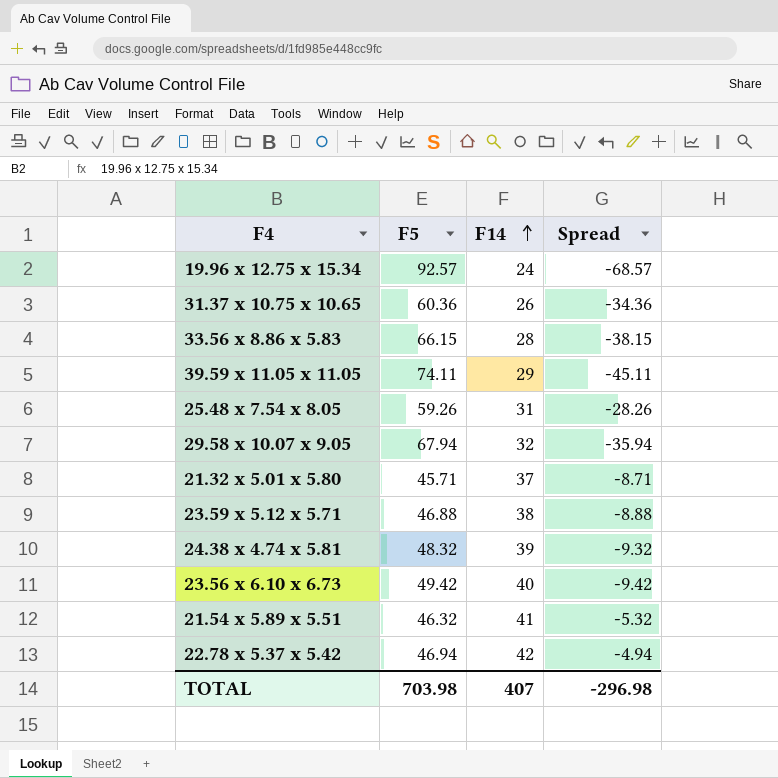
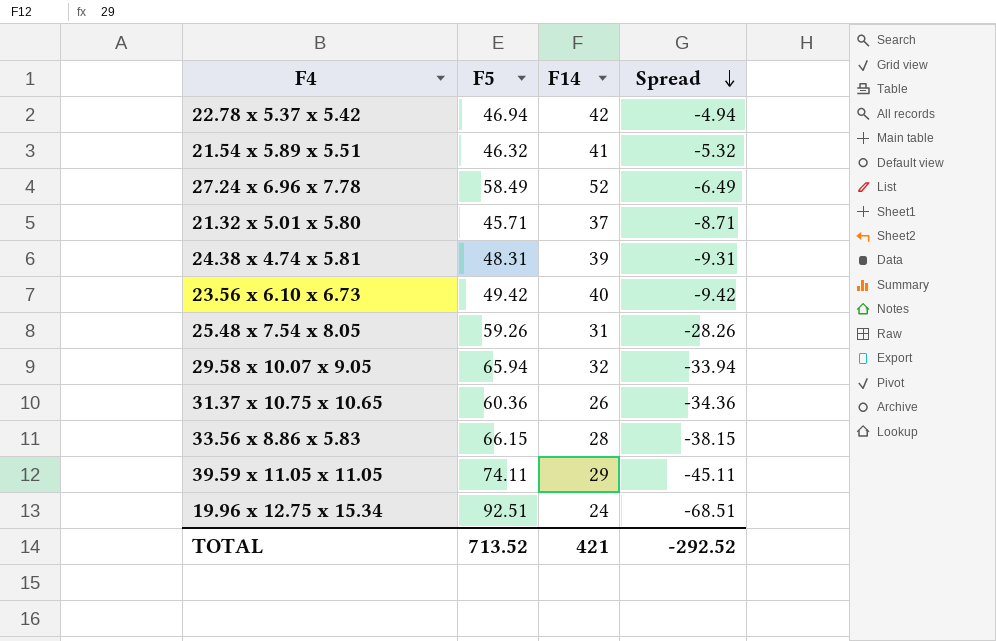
row order: F14 ascending -> Spread descending
row 23.59 x 5.12 x 5.71: 46.88 | 38 | -8.88 -> none
row 27.24 x 6.96 x 7.78: none -> 58.49 | 52 | -6.49
24.38 x 4.74 x 5.81 | F5: 48.32 -> 48.31
24.38 x 4.74 x 5.81 | Spread: -9.32 -> -9.31
29.58 x 10.07 x 9.05 | F5: 67.94 -> 65.94
29.58 x 10.07 x 9.05 | Spread: -35.94 -> -33.94
19.96 x 12.75 x 15.34 | F5: 92.57 -> 92.51
19.96 x 12.75 x 15.34 | Spread: -68.57 -> -68.51
TOTAL | F5: 703.98 -> 713.52
TOTAL | F14: 407 -> 421
TOTAL | Spread: -296.98 -> -292.52

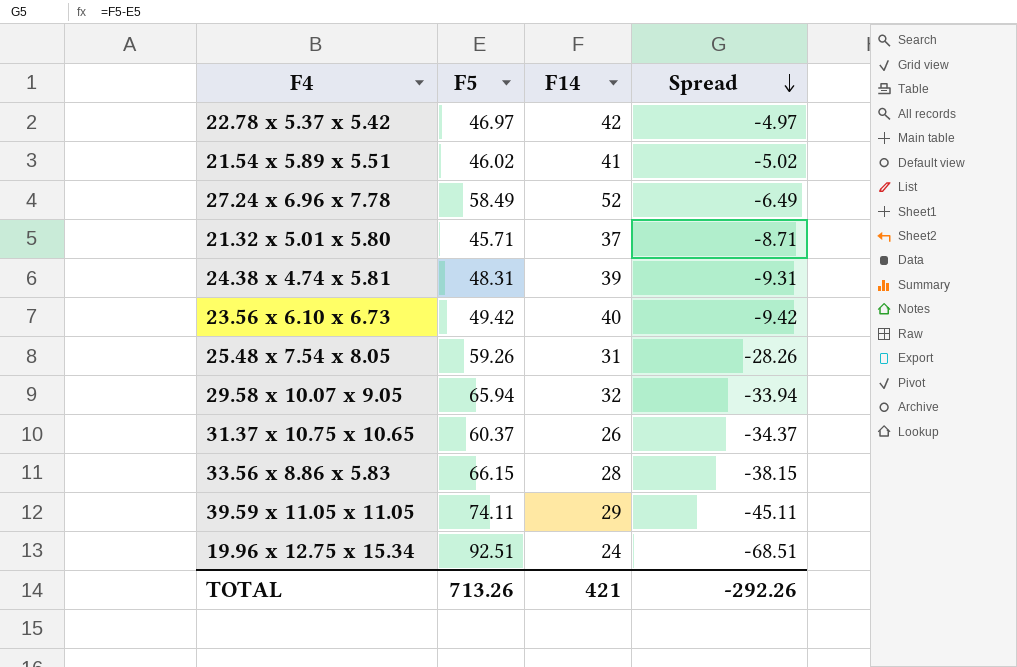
22.78 x 5.37 x 5.42 | F5: 46.94 -> 46.97
22.78 x 5.37 x 5.42 | Spread: -4.94 -> -4.97
21.54 x 5.89 x 5.51 | F5: 46.32 -> 46.02
21.54 x 5.89 x 5.51 | Spread: -5.32 -> -5.02
31.37 x 10.75 x 10.65 | F5: 60.36 -> 60.37
31.37 x 10.75 x 10.65 | Spread: -34.36 -> -34.37
TOTAL | F5: 713.52 -> 713.26
TOTAL | Spread: -292.52 -> -292.26

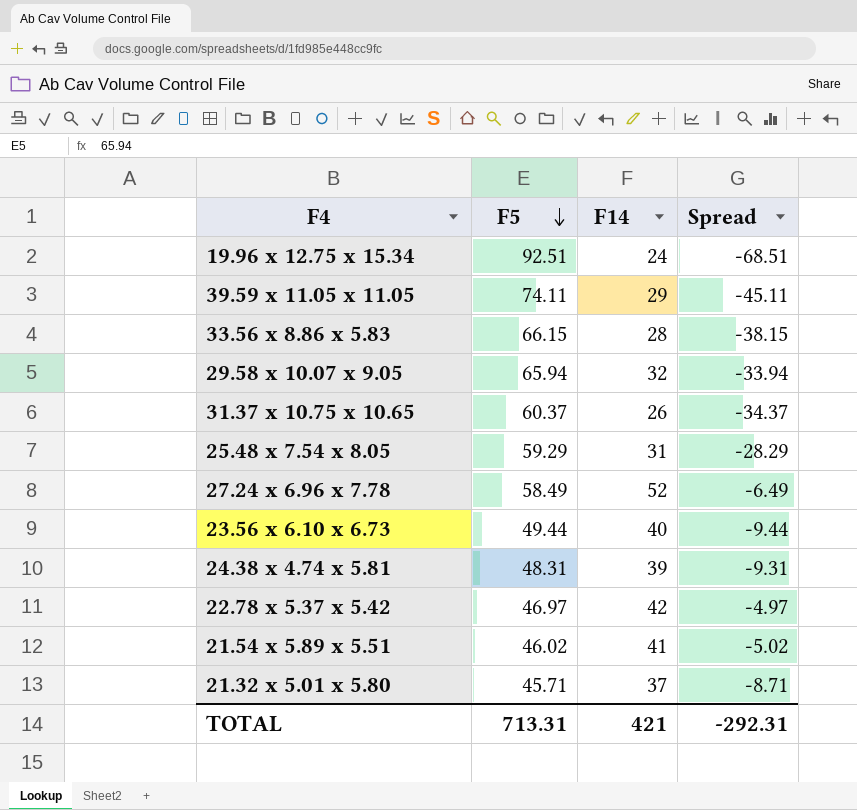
row order: Spread descending -> F5 descending
25.48 x 7.54 x 8.05 | F5: 59.26 -> 59.29
25.48 x 7.54 x 8.05 | Spread: -28.26 -> -28.29
23.56 x 6.10 x 6.73 | F5: 49.42 -> 49.44
23.56 x 6.10 x 6.73 | Spread: -9.42 -> -9.44
TOTAL | F5: 713.26 -> 713.31
TOTAL | Spread: -292.26 -> -292.31

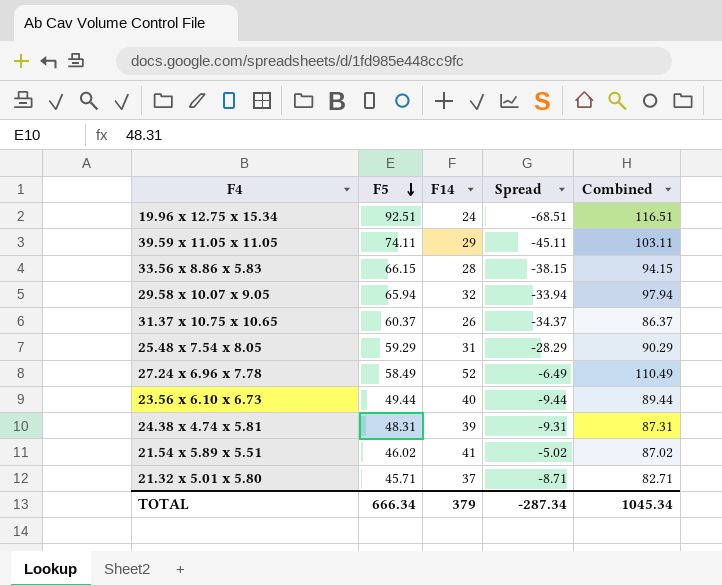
column Combined | formula: none -> [F5] + [F14]
row 22.78 x 5.37 x 5.42: 46.97 | 42 | -4.97 -> none
TOTAL | F5: 713.31 -> 666.34
TOTAL | F14: 421 -> 379
TOTAL | Spread: -292.31 -> -287.34

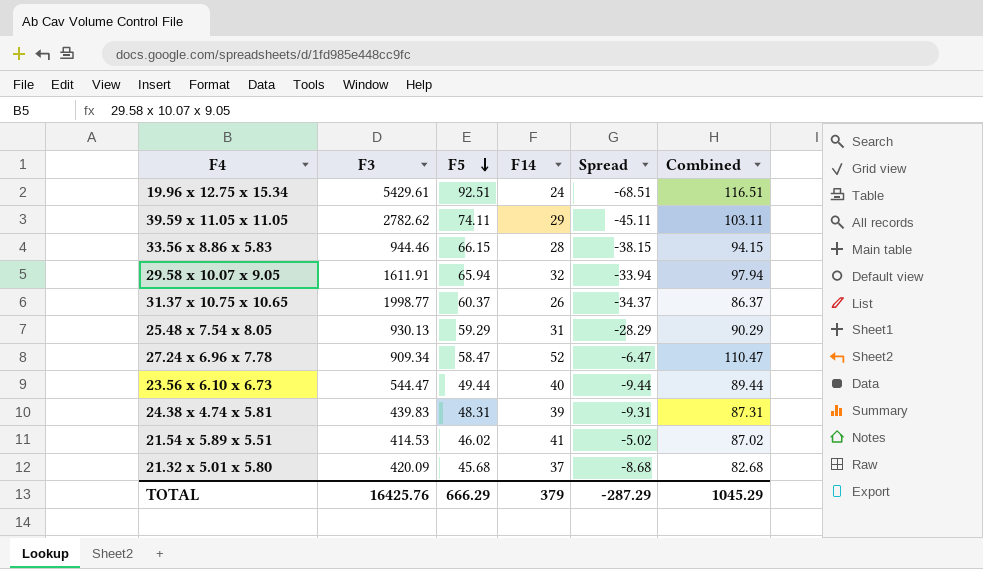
column F3 | position: none -> 2
27.24 x 6.96 x 7.78 | F5: 58.49 -> 58.47
27.24 x 6.96 x 7.78 | Spread: -6.49 -> -6.47
27.24 x 6.96 x 7.78 | Combined: 110.49 -> 110.47
21.32 x 5.01 x 5.80 | F5: 45.71 -> 45.68
21.32 x 5.01 x 5.80 | Spread: -8.71 -> -8.68
21.32 x 5.01 x 5.80 | Combined: 82.71 -> 82.68
TOTAL | F5: 666.34 -> 666.29
TOTAL | Spread: -287.34 -> -287.29
TOTAL | Combined: 1045.34 -> 1045.29

